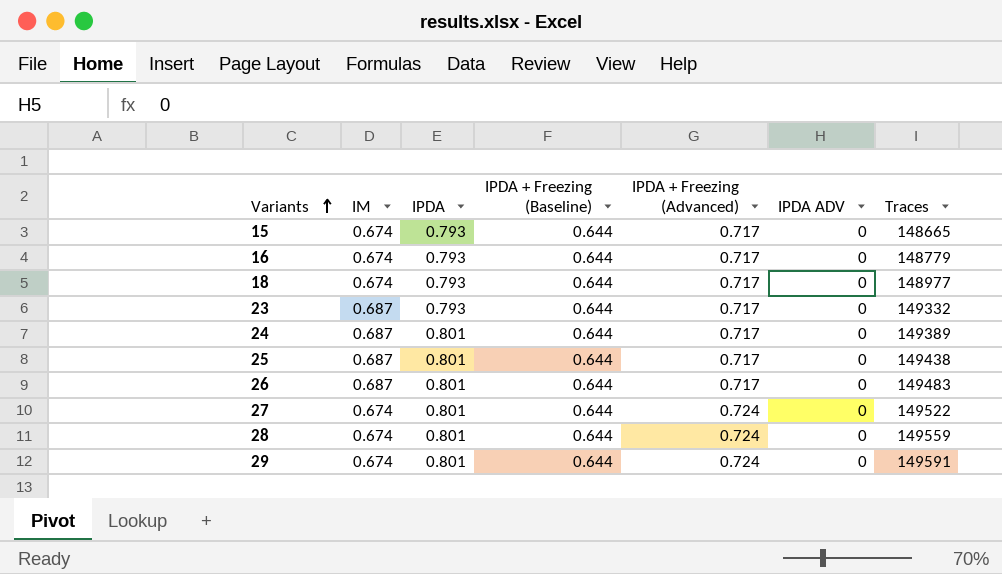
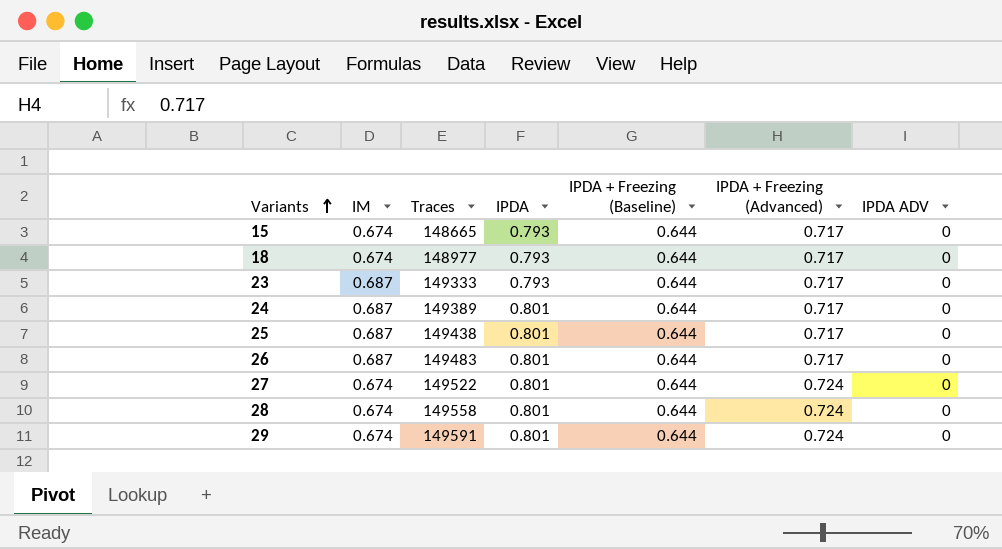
column Traces | position: 7 -> 3
row 16: 0.674 | 0.793 | 0.644 | 0.717 | 0 | 148779 -> none
23 | Traces: 149332 -> 149333
28 | Traces: 149559 -> 149558

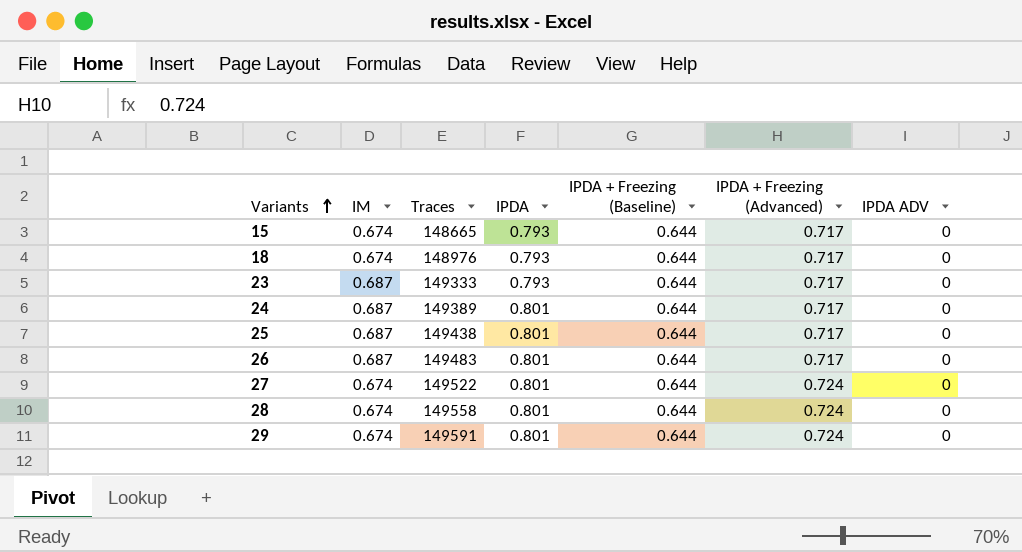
18 | Traces: 148977 -> 148976

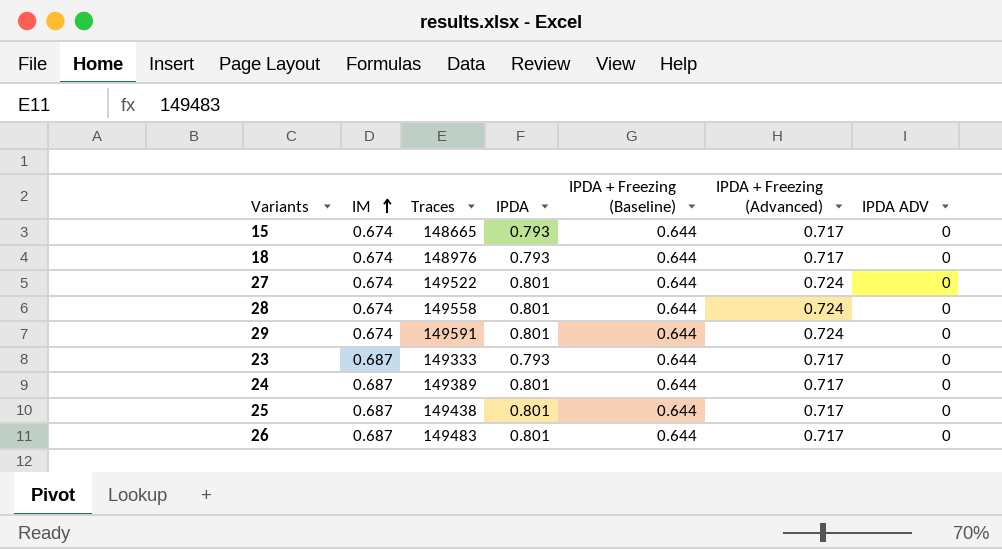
row order: Variants ascending -> IM ascending

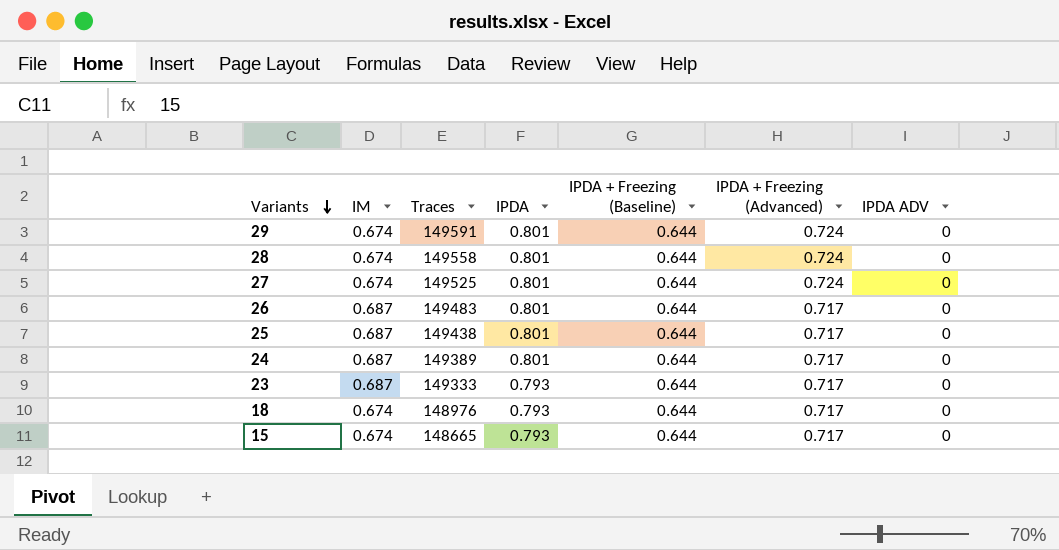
row order: IM ascending -> Variants descending
27 | Traces: 149522 -> 149525

